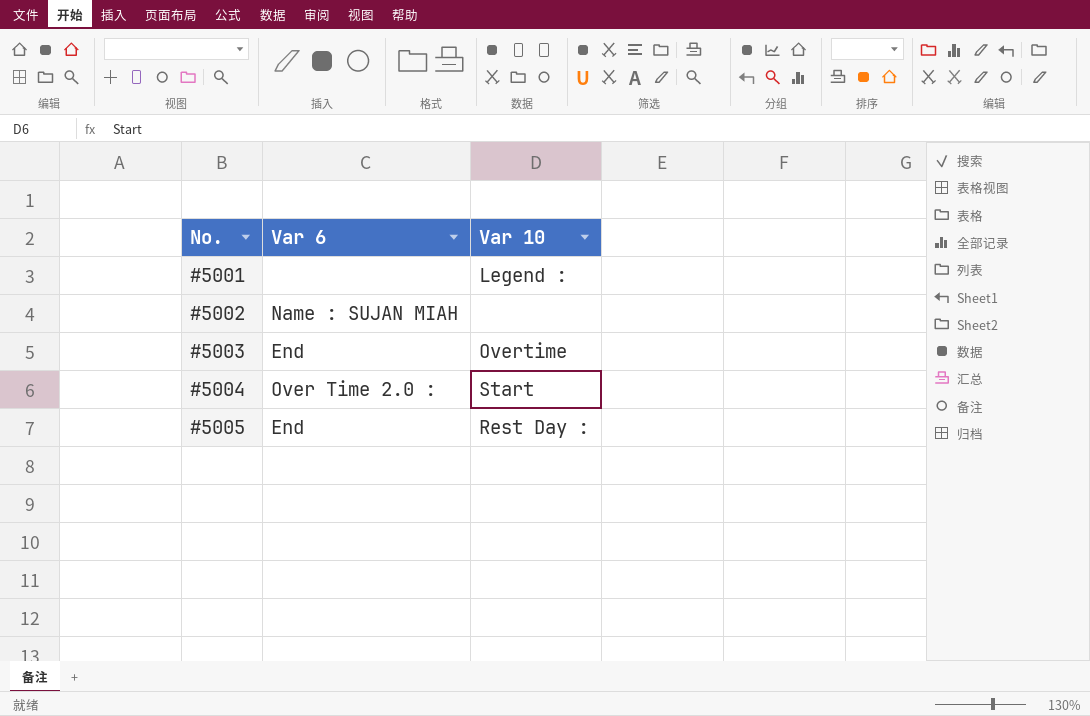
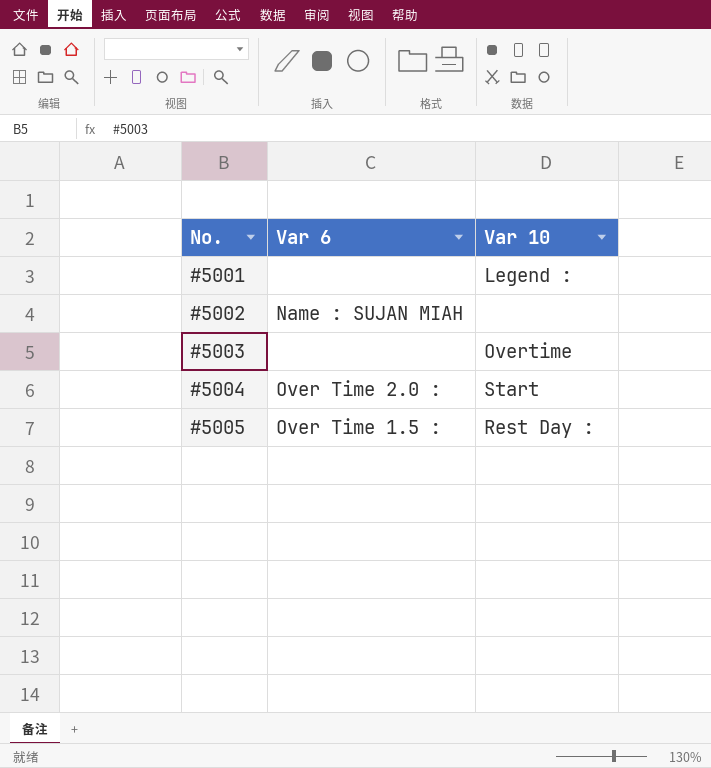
#5003 | Var 6: End -> none
#5005 | Var 6: End -> Over Time 1.5 :

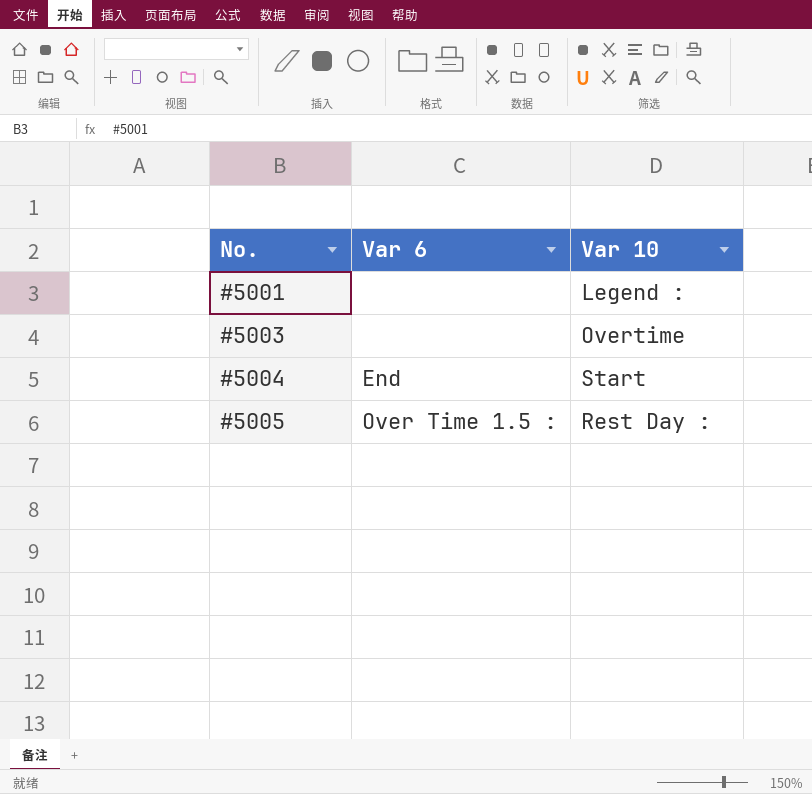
row #5002: Name : SUJAN MIAH | none -> none
#5004 | Var 6: Over Time 2.0 : -> End

